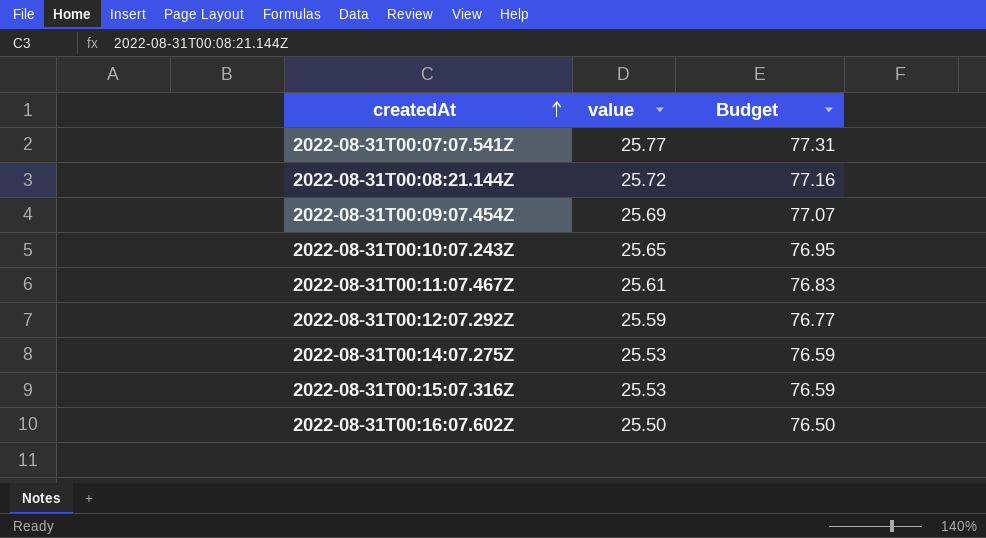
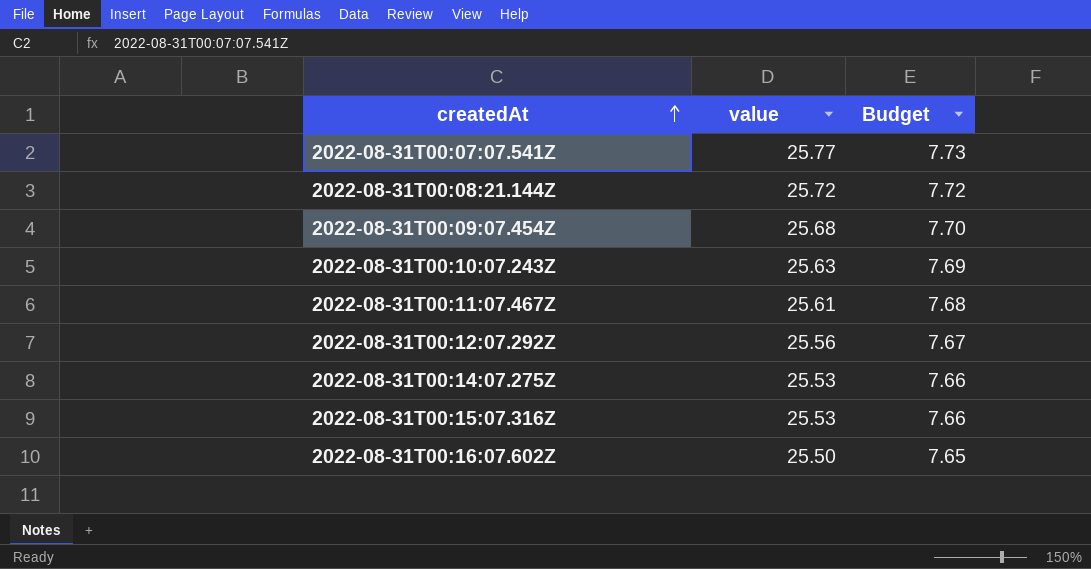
column Budget | formula: [value] * 3 -> [value] * 0.3
2022-08-31T00:09:07.454Z | value: 25.69 -> 25.68
2022-08-31T00:10:07.243Z | value: 25.65 -> 25.63
2022-08-31T00:12:07.292Z | value: 25.59 -> 25.56

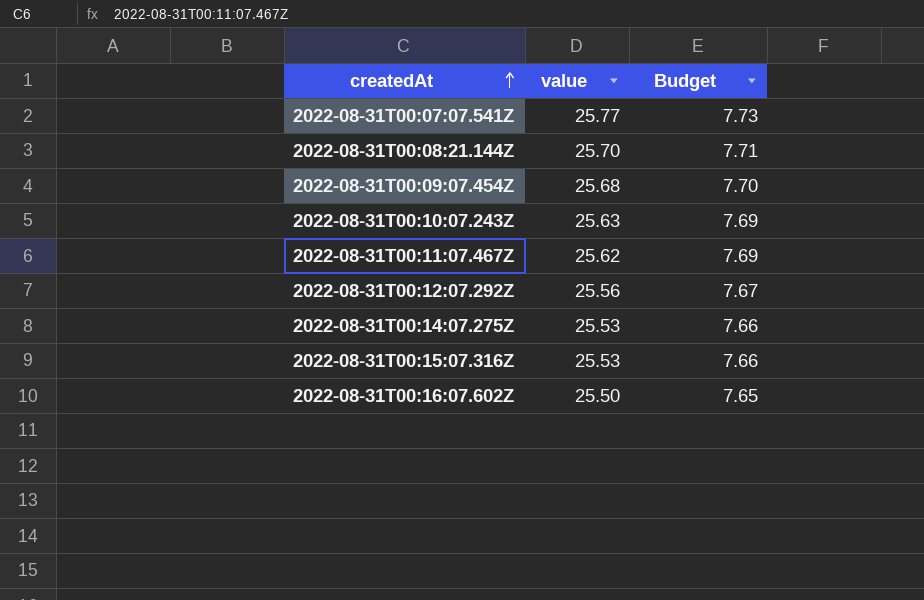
2022-08-31T00:08:21.144Z | value: 25.72 -> 25.70
2022-08-31T00:08:21.144Z | Budget: 7.72 -> 7.71
2022-08-31T00:11:07.467Z | value: 25.61 -> 25.62
2022-08-31T00:11:07.467Z | Budget: 7.68 -> 7.69

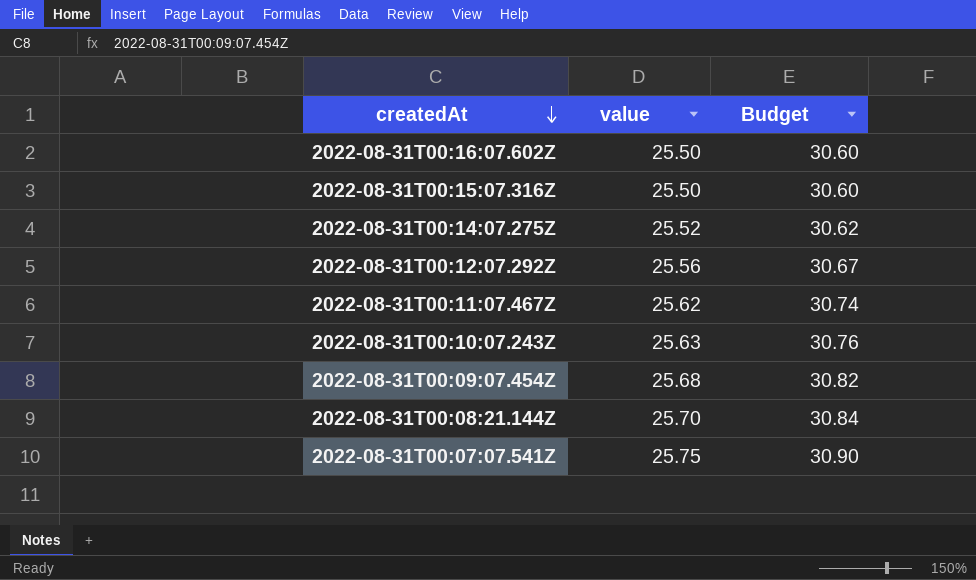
row order: createdAt ascending -> createdAt descending
column Budget | formula: [value] * 0.3 -> [value] * 1.2
2022-08-31T00:15:07.316Z | value: 25.53 -> 25.50
2022-08-31T00:14:07.275Z | value: 25.53 -> 25.52
2022-08-31T00:07:07.541Z | value: 25.77 -> 25.75

